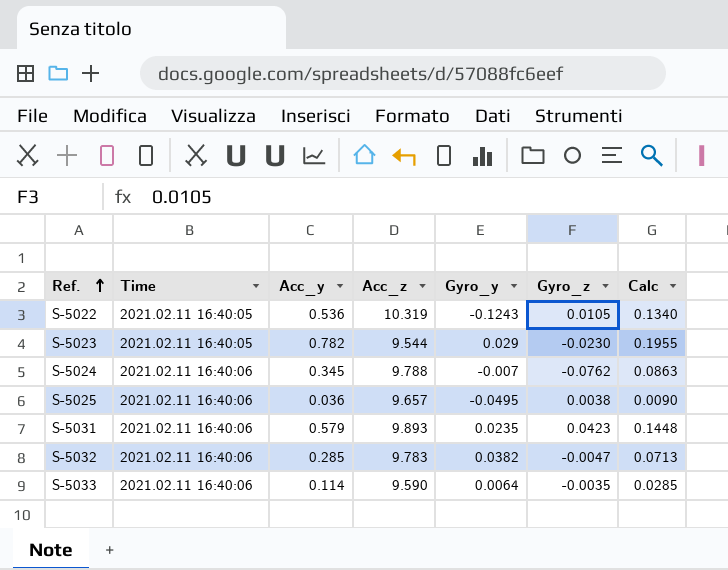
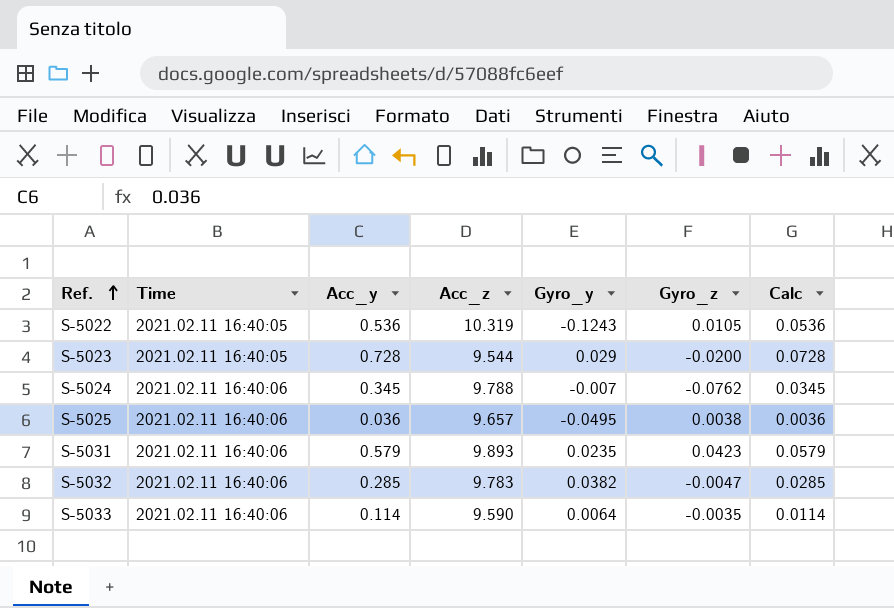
column Calc | formula: [Acc_y] * 0.25 -> [Acc_y] * 0.1
S-5023 | Acc_y: 0.782 -> 0.728
S-5023 | Gyro_z: -0.0230 -> -0.0200

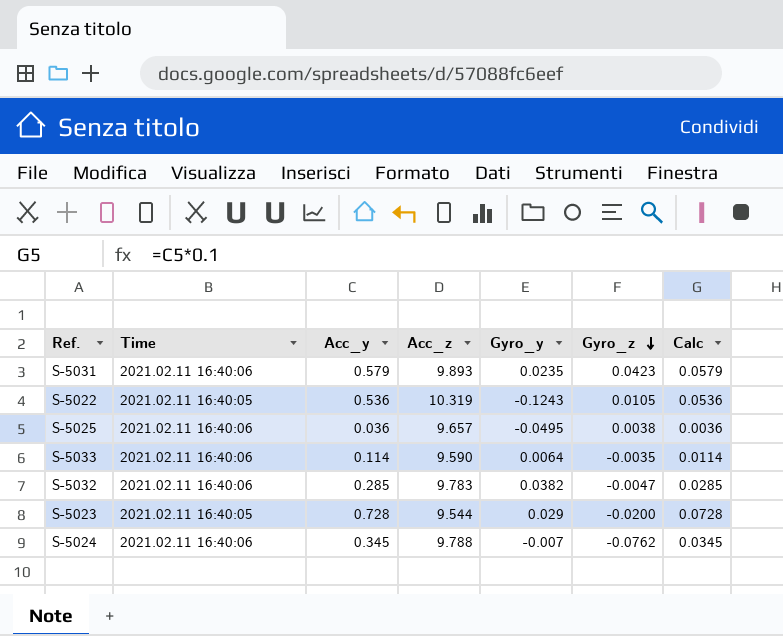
row order: Ref. ascending -> Gyro_z descending

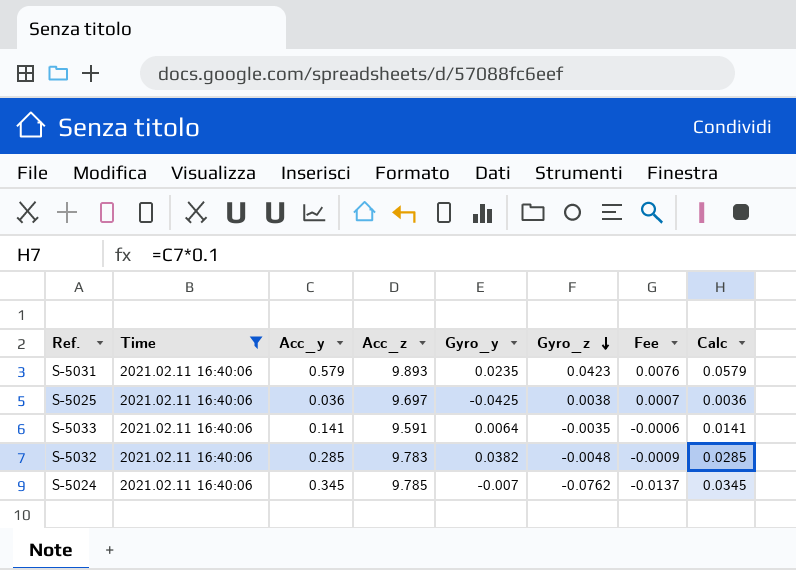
filter: none -> Time = 2021.02.11 16:40:06
column Fee | formula: none -> [Gyro_z] * 0.18
S-5025 | Acc_z: 9.657 -> 9.697
S-5025 | Gyro_y: -0.0495 -> -0.0425
S-5033 | Acc_y: 0.114 -> 0.141
S-5033 | Acc_z: 9.590 -> 9.591
S-5033 | Calc: 0.0114 -> 0.0141
S-5032 | Gyro_z: -0.0047 -> -0.0048
S-5024 | Acc_z: 9.788 -> 9.785

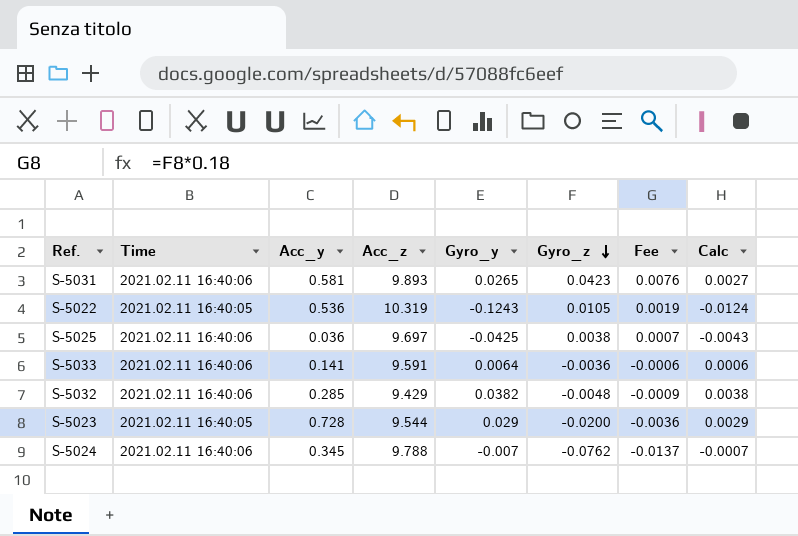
filter: Time = 2021.02.11 16:40:06 -> none
column Calc | formula: [Acc_y] * 0.1 -> [Gyro_y] * 0.1
S-5031 | Acc_y: 0.579 -> 0.581
S-5031 | Gyro_y: 0.0235 -> 0.0265
S-5033 | Gyro_z: -0.0035 -> -0.0036
S-5032 | Acc_z: 9.783 -> 9.429
S-5024 | Acc_z: 9.785 -> 9.788

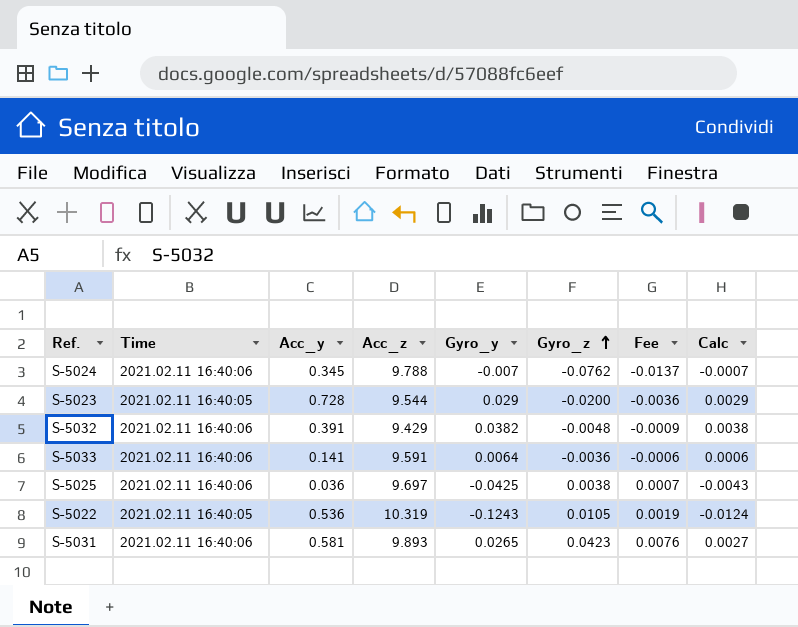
row order: Gyro_z descending -> Gyro_z ascending
S-5032 | Acc_y: 0.285 -> 0.391

